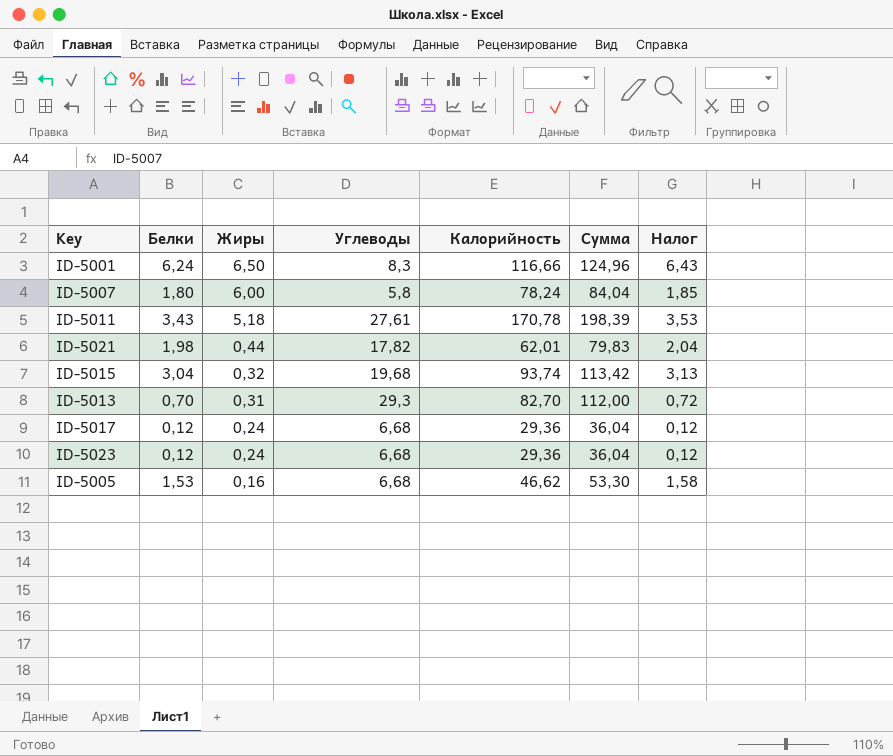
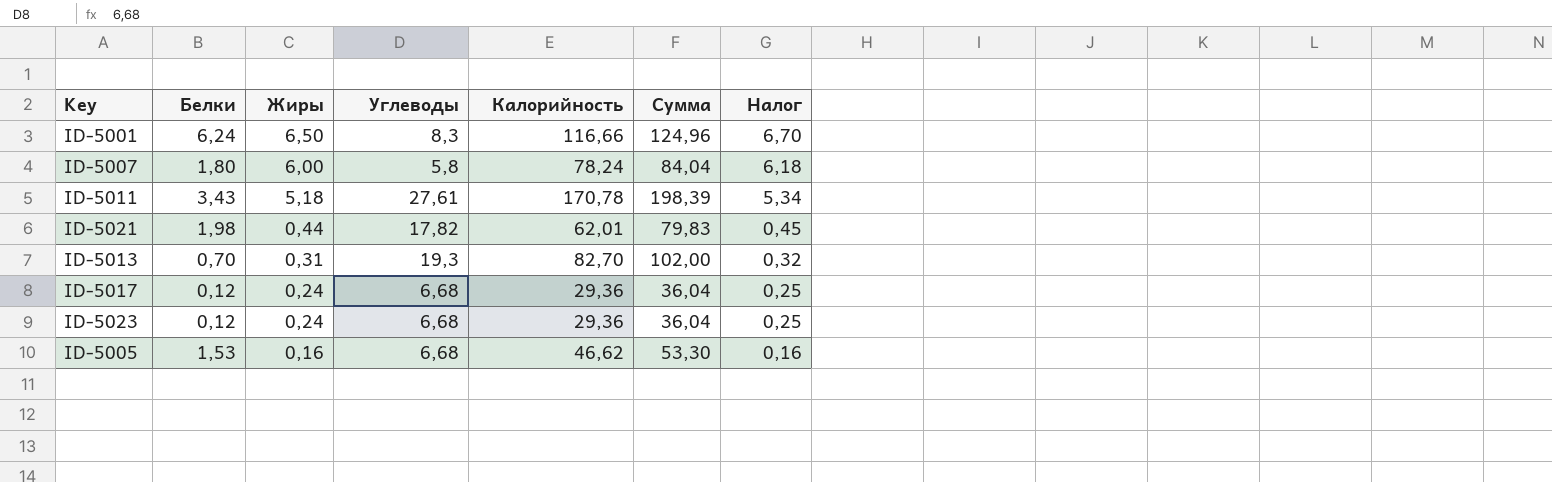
column Налог | formula: [Белки] * 1,03 -> [Жиры] * 1,03
row ID-5015: 3,04 | 0,32 | 19,68 | 93,74 | 113,42 | 3,13 -> none
ID-5013 | Углеводы: 29,3 -> 19,3
ID-5013 | Сумма: 112,00 -> 102,00

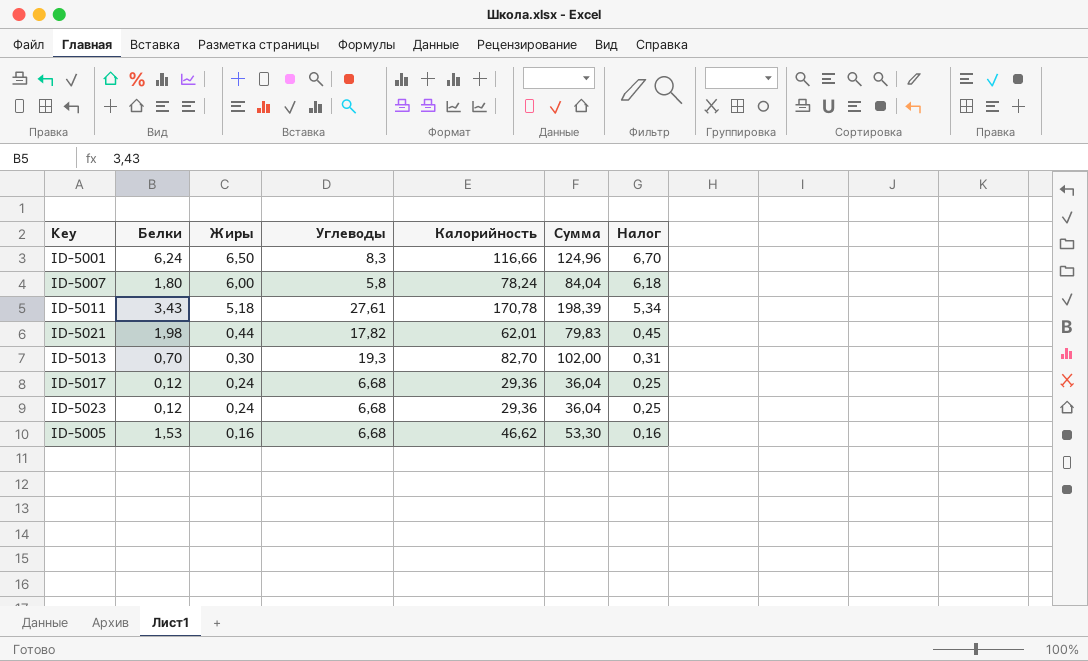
ID-5013 | Жиры: 0,31 -> 0,30
ID-5013 | Налог: 0,32 -> 0,31

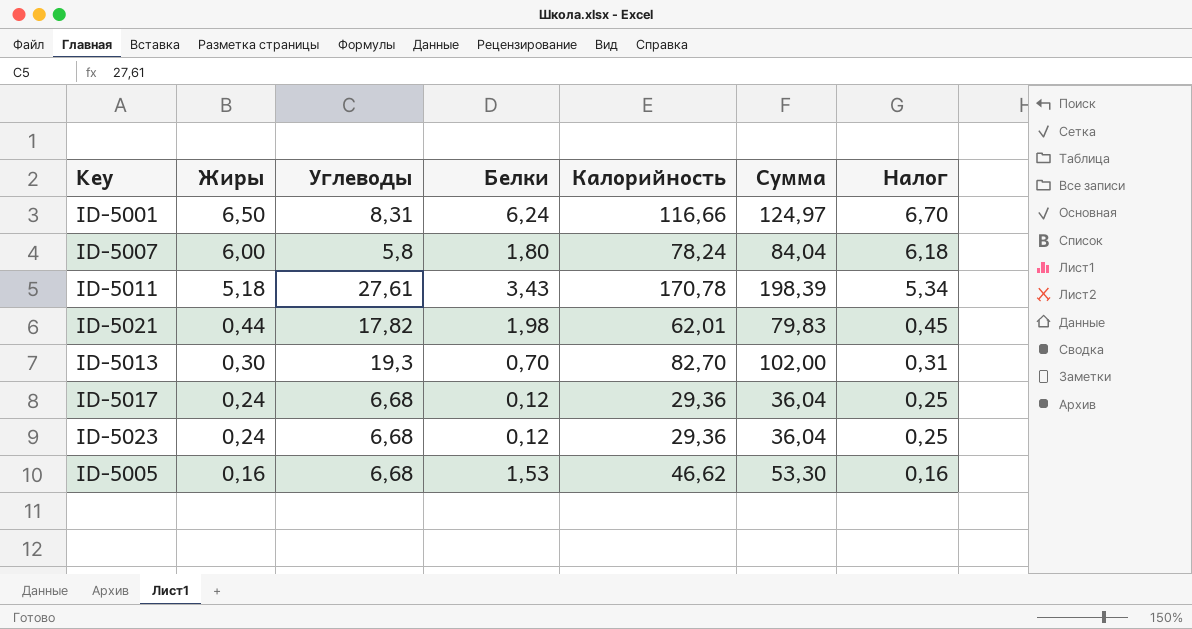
column Белки | position: 2 -> 4
ID-5001 | Углеводы: 8,3 -> 8,31
ID-5001 | Сумма: 124,96 -> 124,97

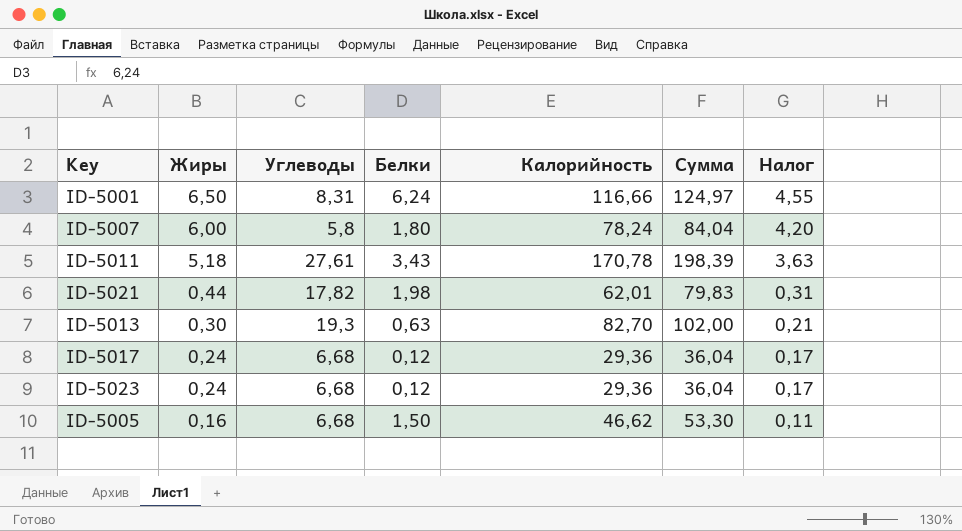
column Налог | formula: [Жиры] * 1,03 -> [Жиры] * 0,7
ID-5013 | Белки: 0,70 -> 0,63
ID-5005 | Белки: 1,53 -> 1,50

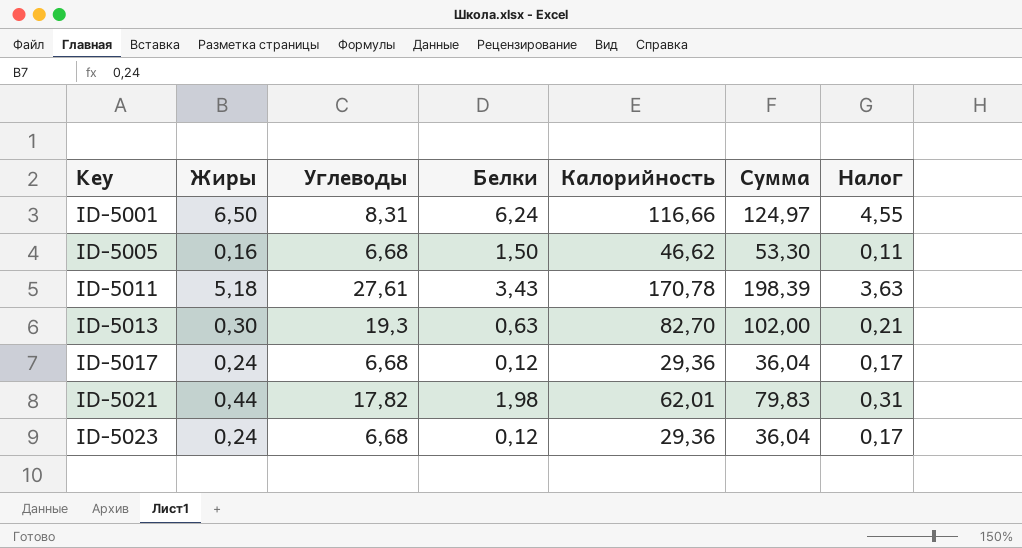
row order: Жиры descending -> Key ascending
row ID-5007: 6,00 | 5,8 | 1,80 | 78,24 | 84,04 | 4,20 -> none

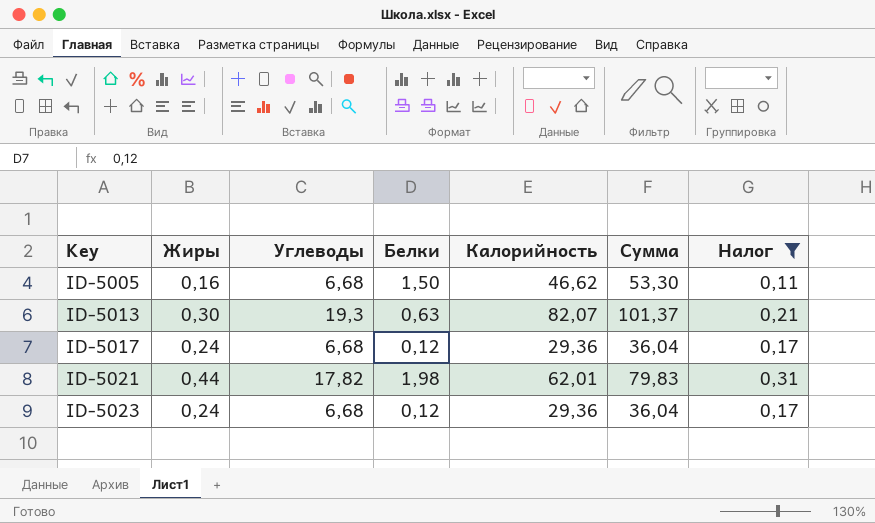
filter: none -> Налог <= 0,31
ID-5013 | Калорийность: 82,70 -> 82,07
ID-5013 | Сумма: 102,00 -> 101,37

